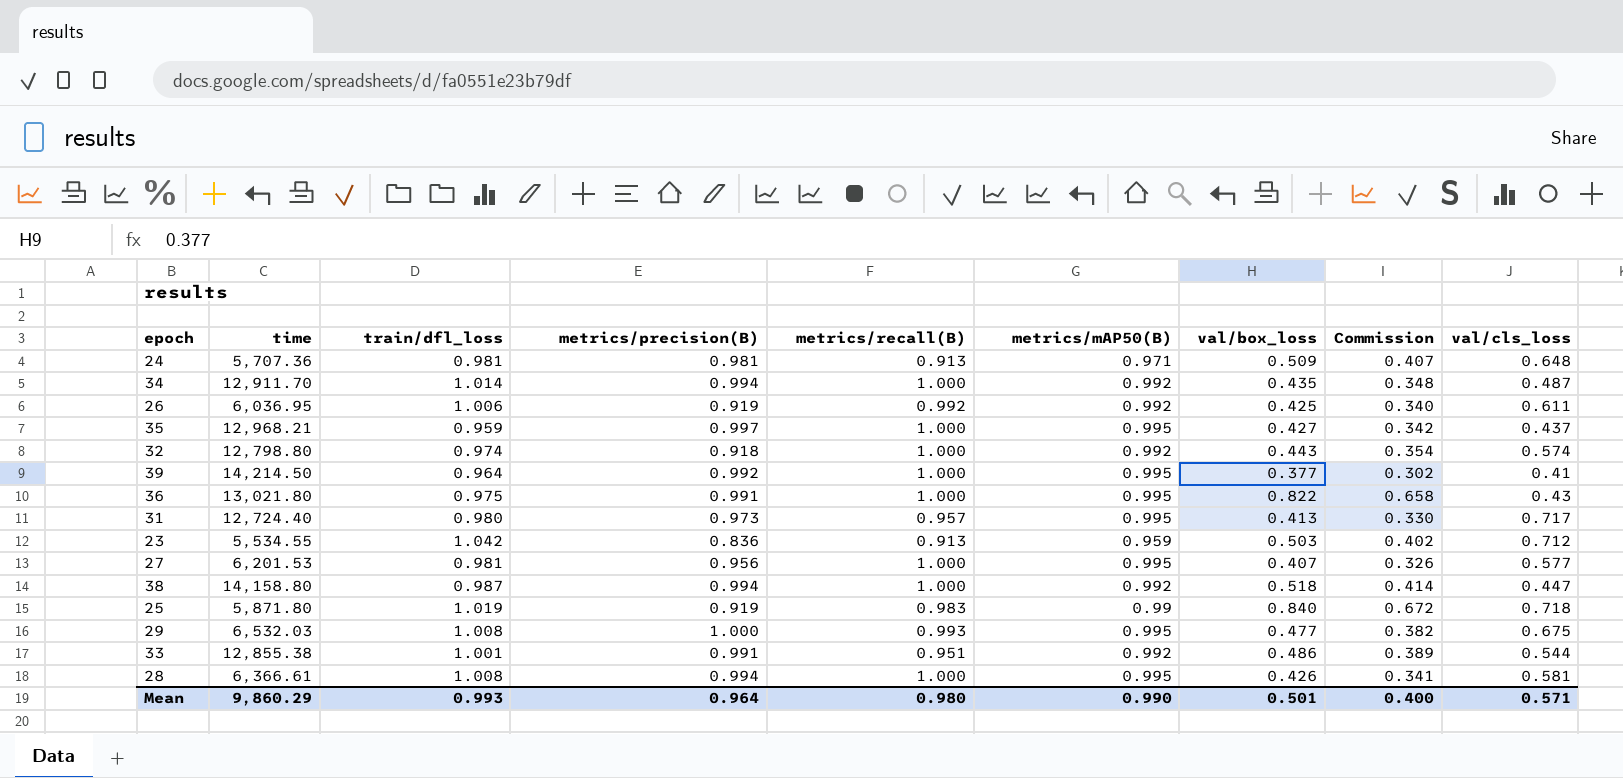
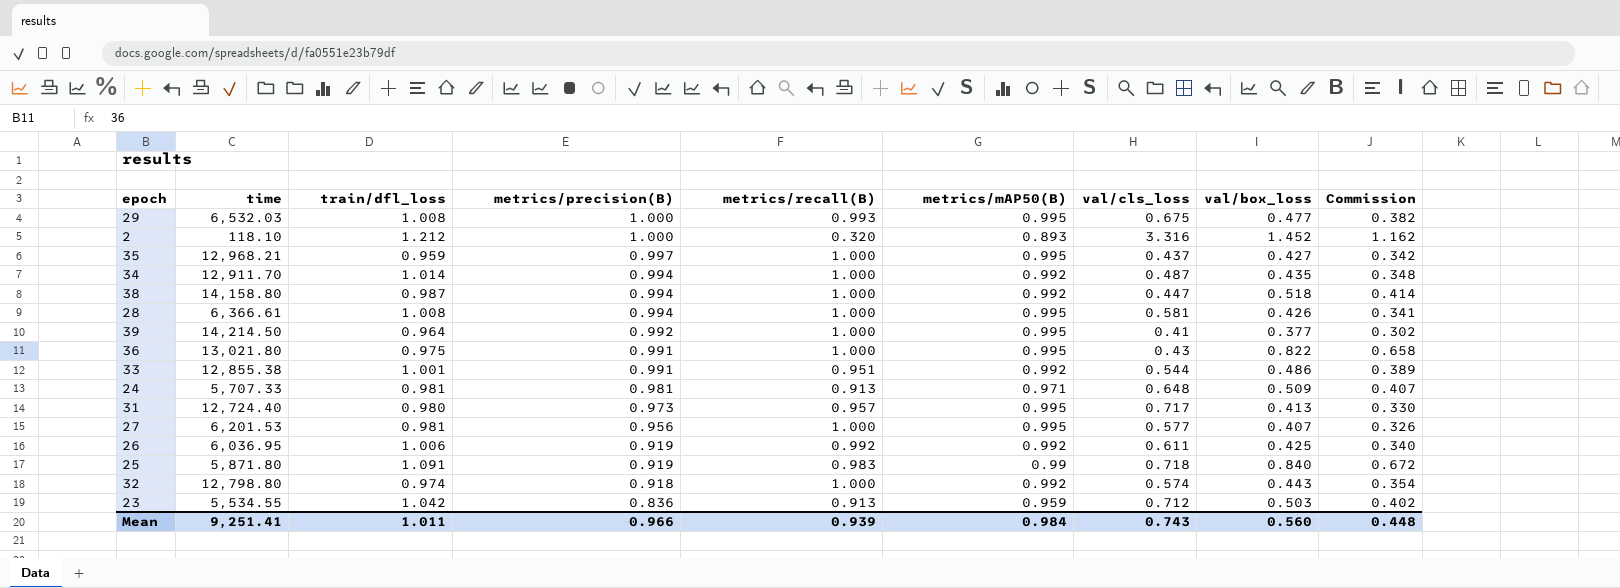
row order: none -> metrics/precision(B) descending
column val/cls_loss | position: 9 -> 7
row 2: none -> 118.10 | 1.212 | 1.000 | 0.320 | 0.893 | 3.316 | 1.452 | 1.162
24 | time: 5,707.36 -> 5,707.33
25 | train/dfl_loss: 1.019 -> 1.091
Mean | time: 9,860.29 -> 9,251.41
Mean | train/dfl_loss: 0.993 -> 1.011
Mean | metrics/precision(B): 0.964 -> 0.966
Mean | metrics/recall(B): 0.980 -> 0.939
Mean | metrics/mAP50(B): 0.990 -> 0.984
Mean | val/cls_loss: 0.571 -> 0.743
Mean | val/box_loss: 0.501 -> 0.560
Mean | Commission: 0.400 -> 0.448

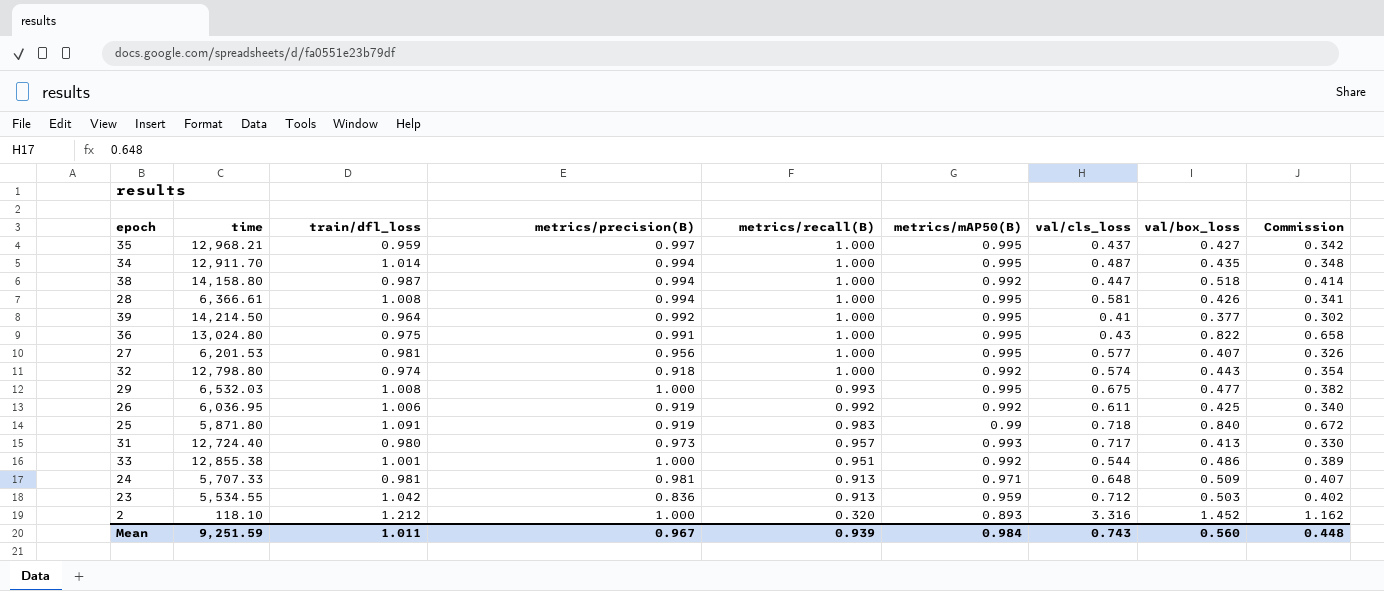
row order: metrics/precision(B) descending -> metrics/recall(B) descending
34 | metrics/mAP50(B): 0.992 -> 0.995
36 | time: 13,021.80 -> 13,024.80
31 | metrics/mAP50(B): 0.995 -> 0.993
33 | metrics/precision(B): 0.991 -> 1.000
Mean | time: 9,251.41 -> 9,251.59
Mean | metrics/precision(B): 0.966 -> 0.967

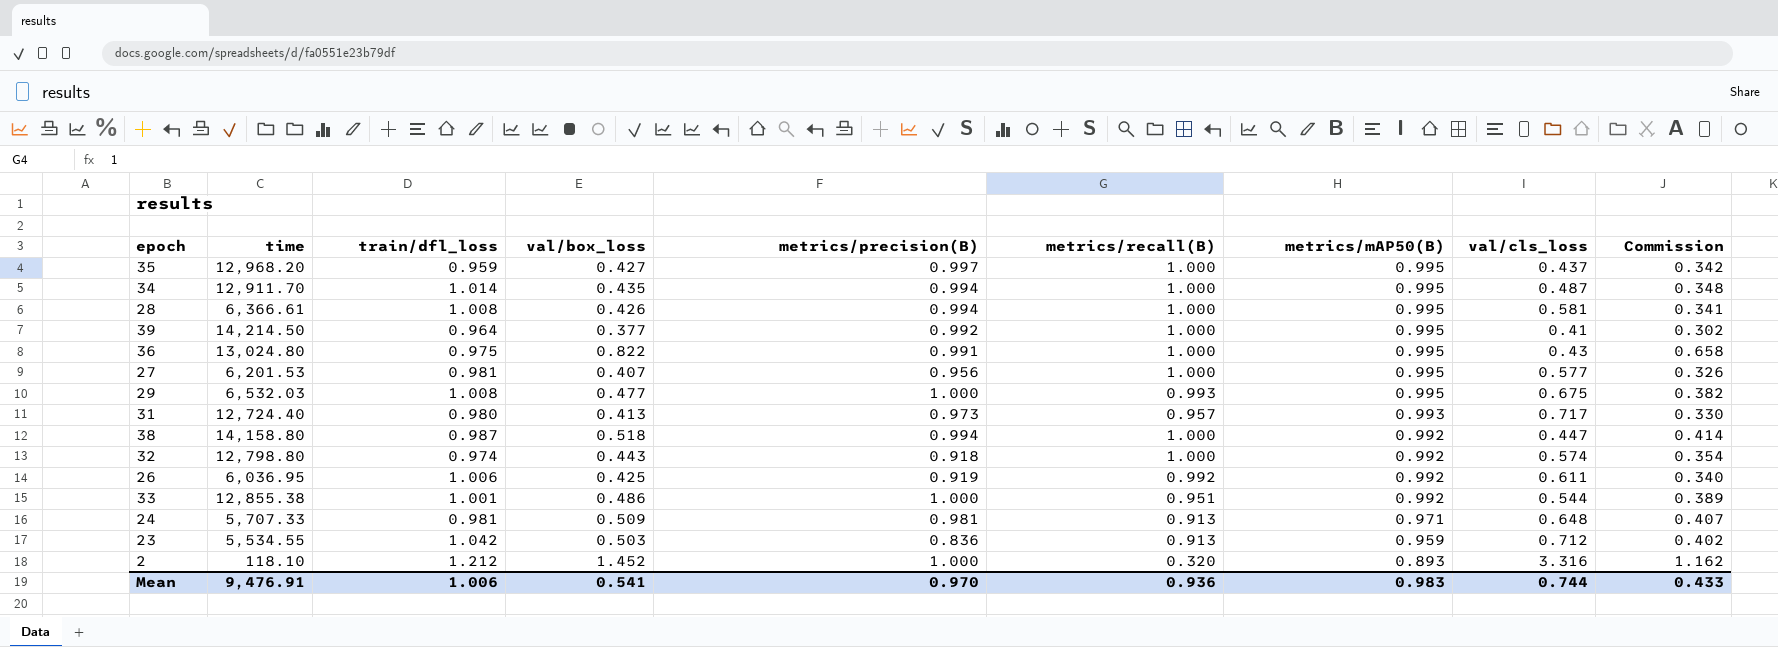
row order: metrics/recall(B) descending -> metrics/mAP50(B) descending
column val/box_loss | position: 8 -> 4
row 25: 5,871.80 | 1.091 | 0.919 | 0.983 | 0.99 | 0.718 | 0.840 | 0.672 -> none
35 | time: 12,968.21 -> 12,968.20
Mean | time: 9,251.59 -> 9,476.91
Mean | train/dfl_loss: 1.011 -> 1.006
Mean | val/box_loss: 0.560 -> 0.541
Mean | metrics/precision(B): 0.967 -> 0.970
Mean | metrics/recall(B): 0.939 -> 0.936
Mean | metrics/mAP50(B): 0.984 -> 0.983
Mean | val/cls_loss: 0.743 -> 0.744
Mean | Commission: 0.448 -> 0.433

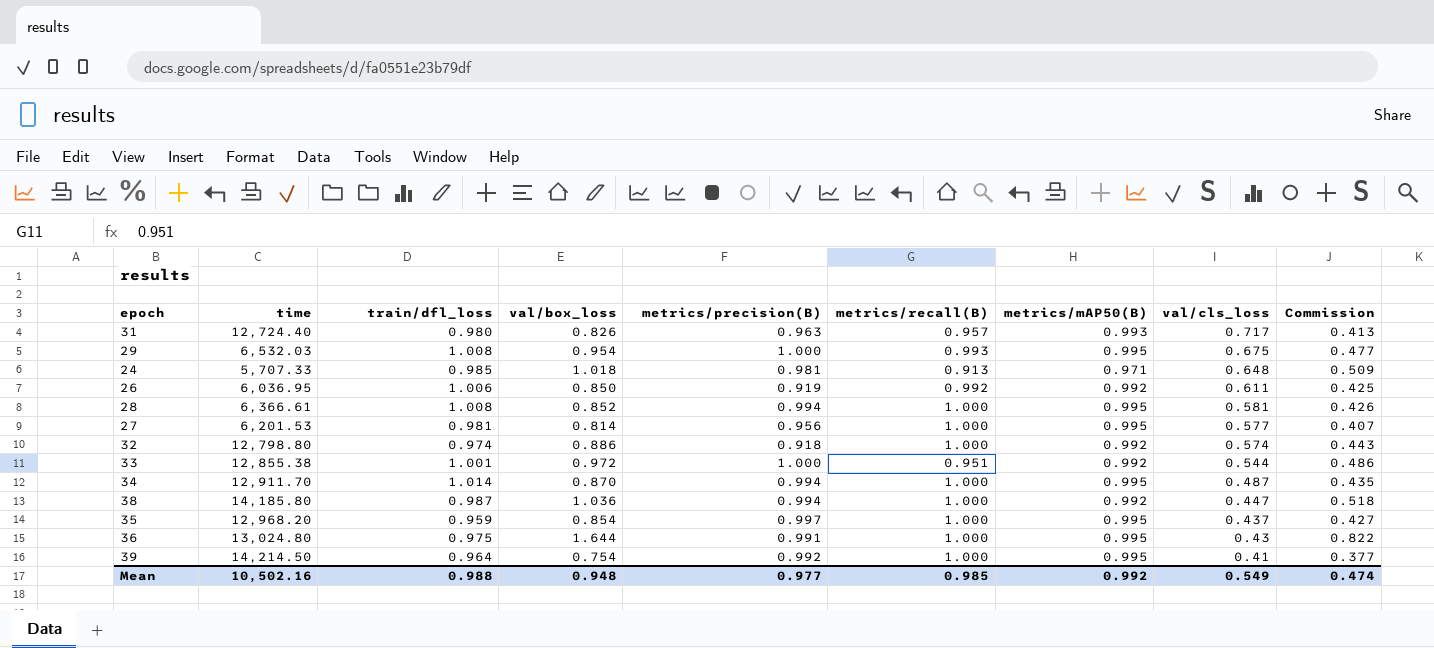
row order: metrics/mAP50(B) descending -> val/cls_loss descending
column Commission | formula: [val/box_loss] * 0.8 -> [val/box_loss] * 0.5
row 23: 5,534.55 | 1.042 | 0.503 | 0.836 | 0.913 | 0.959 | 0.712 | 0.402 -> none
row 2: 118.10 | 1.212 | 1.452 | 1.000 | 0.320 | 0.893 | 3.316 | 1.162 -> none
31 | val/box_loss: 0.413 -> 0.826
31 | metrics/precision(B): 0.973 -> 0.963
29 | val/box_loss: 0.477 -> 0.954
24 | train/dfl_loss: 0.981 -> 0.985
24 | val/box_loss: 0.509 -> 1.018
26 | val/box_loss: 0.425 -> 0.850
28 | val/box_loss: 0.426 -> 0.852
27 | val/box_loss: 0.407 -> 0.814
32 | val/box_loss: 0.443 -> 0.886
33 | val/box_loss: 0.486 -> 0.972
34 | val/box_loss: 0.435 -> 0.870
38 | time: 14,158.80 -> 14,185.80
38 | val/box_loss: 0.518 -> 1.036
35 | val/box_loss: 0.427 -> 0.854
36 | val/box_loss: 0.822 -> 1.644
39 | val/box_loss: 0.377 -> 0.754
Mean | time: 9,476.91 -> 10,502.16
Mean | train/dfl_loss: 1.006 -> 0.988
Mean | val/box_loss: 0.541 -> 0.948
Mean | metrics/precision(B): 0.970 -> 0.977
Mean | metrics/recall(B): 0.936 -> 0.985
Mean | metrics/mAP50(B): 0.983 -> 0.992
Mean | val/cls_loss: 0.744 -> 0.549
Mean | Commission: 0.433 -> 0.474

